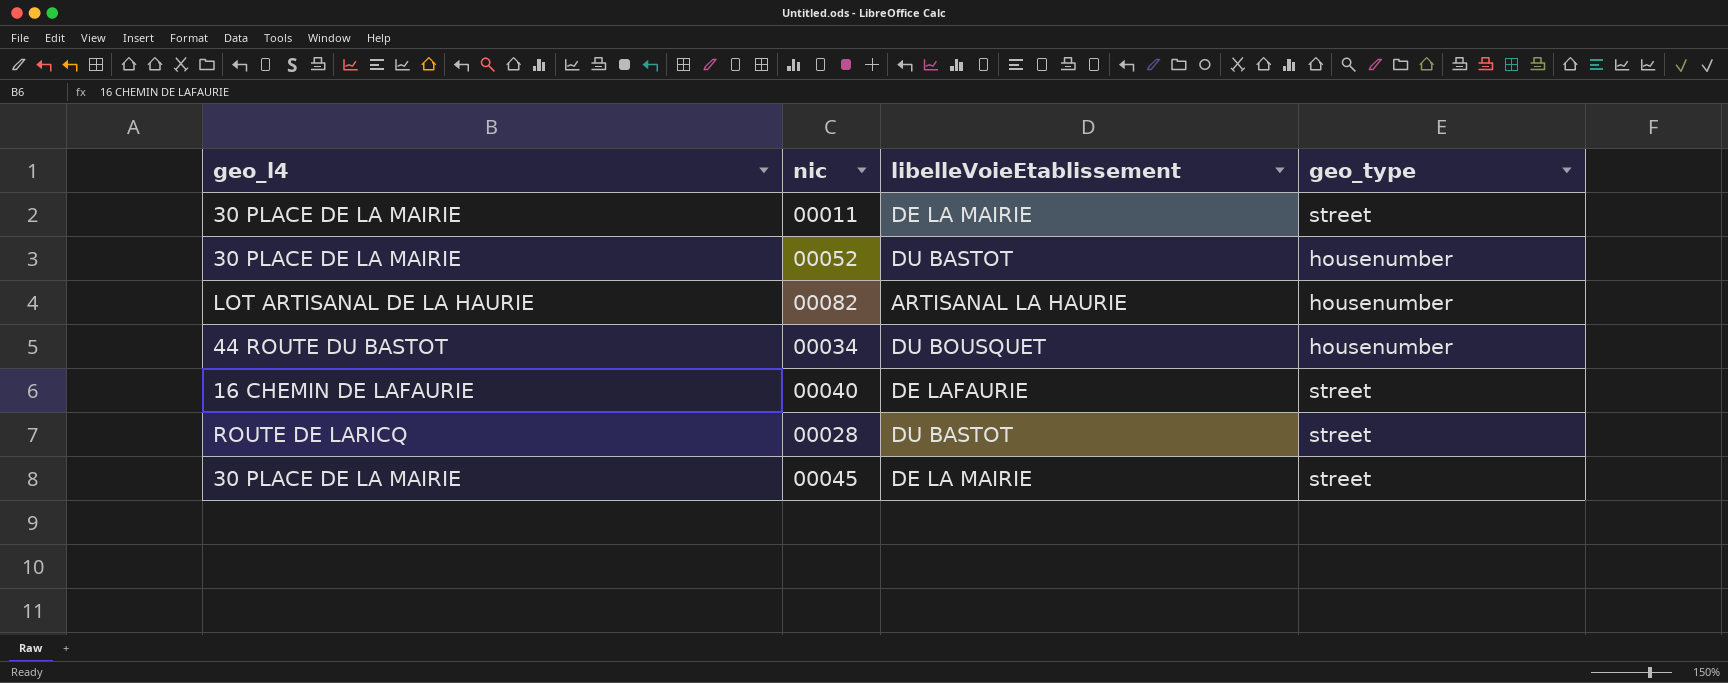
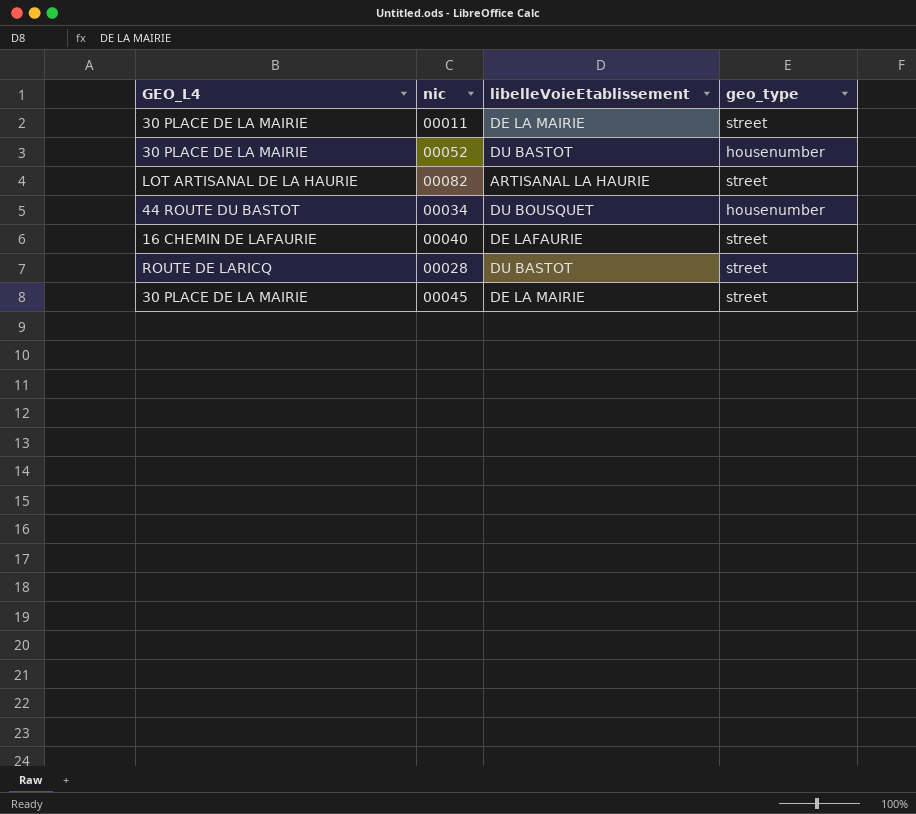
column name: geo_l4 -> GEO_L4
00082 | geo_type: housenumber -> street

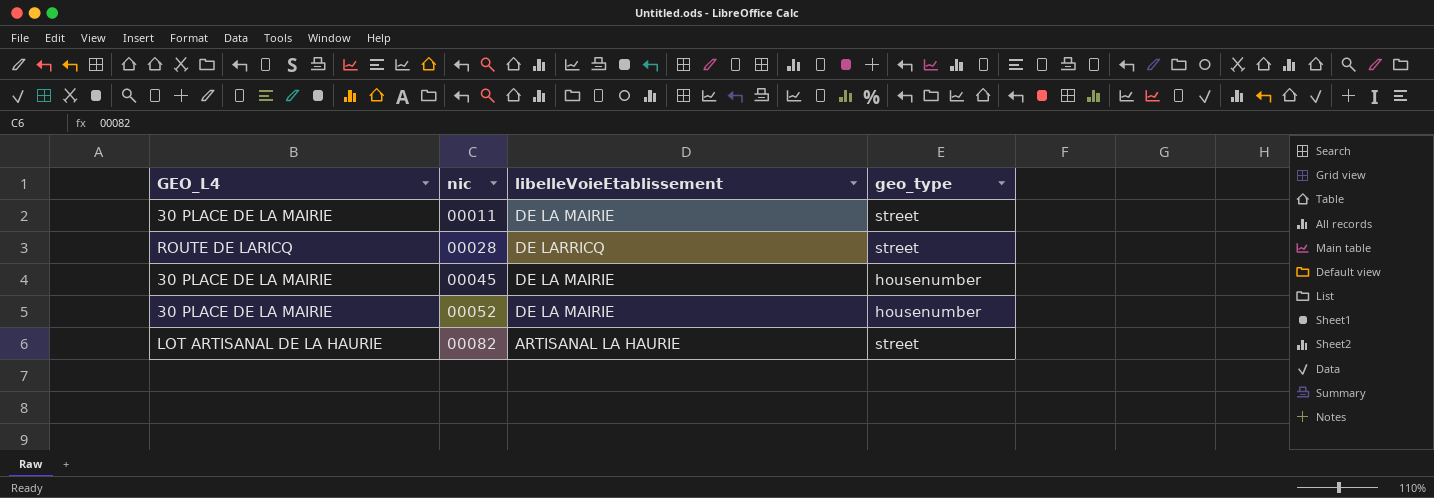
row order: none -> nic ascending
row 00034: 44 ROUTE DU BASTOT | DU BOUSQUET | housenumber -> none
row 00040: 16 CHEMIN DE LAFAURIE | DE LAFAURIE | street -> none
00028 | libelleVoieEtablissement: DU BASTOT -> DE LARRICQ
00045 | geo_type: street -> housenumber
00052 | libelleVoieEtablissement: DU BASTOT -> DE LA MAIRIE

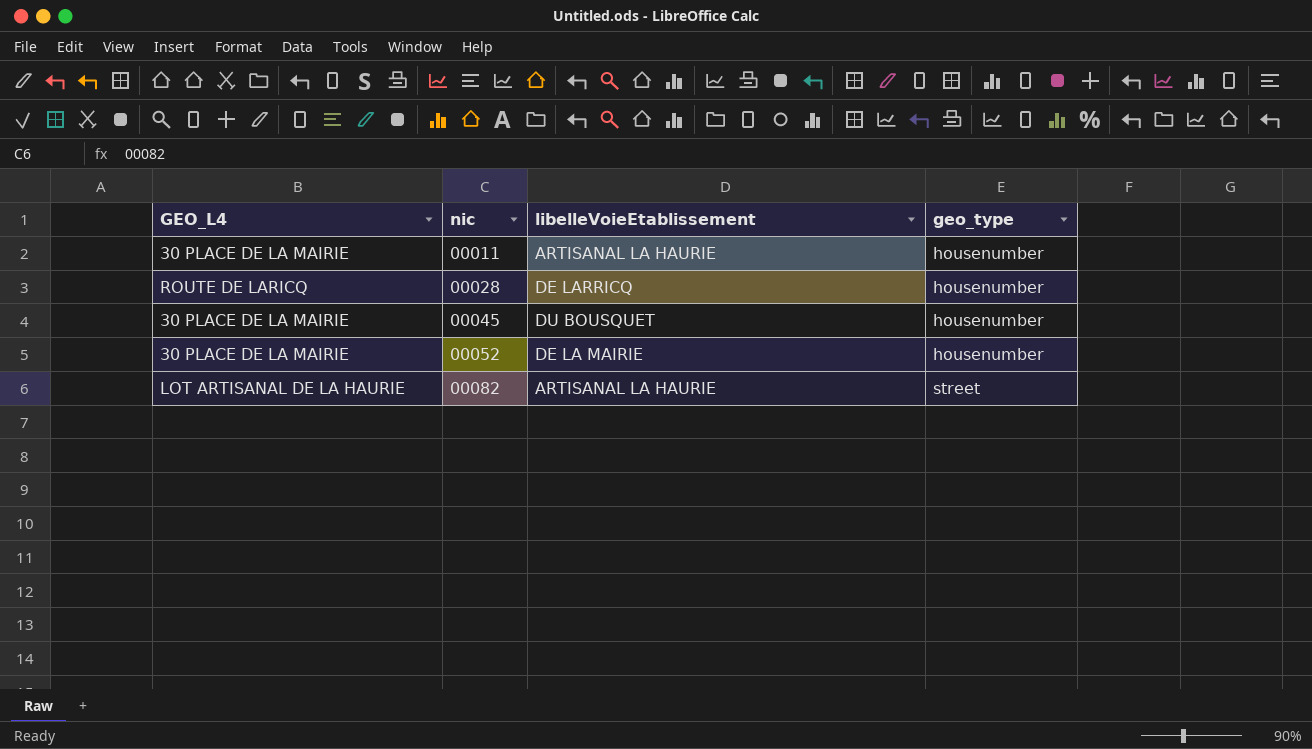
00011 | libelleVoieEtablissement: DE LA MAIRIE -> ARTISANAL LA HAURIE
00011 | geo_type: street -> housenumber
00028 | geo_type: street -> housenumber
00045 | libelleVoieEtablissement: DE LA MAIRIE -> DU BOUSQUET

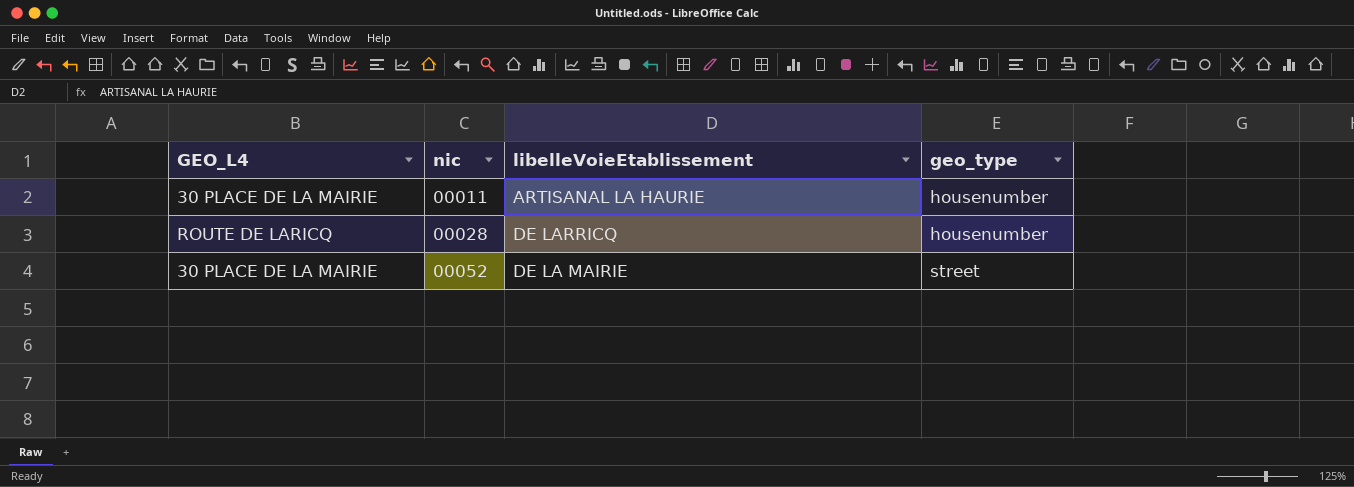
row 00045: 30 PLACE DE LA MAIRIE | DU BOUSQUET | housenumber -> none
row 00082: LOT ARTISANAL DE LA HAURIE | ARTISANAL LA HAURIE | street -> none
00052 | geo_type: housenumber -> street

